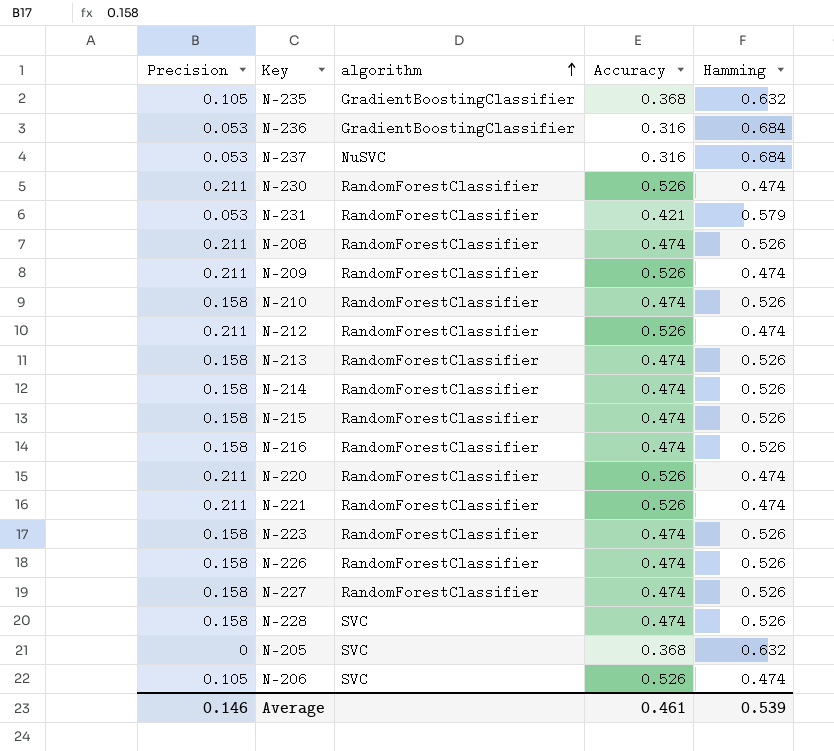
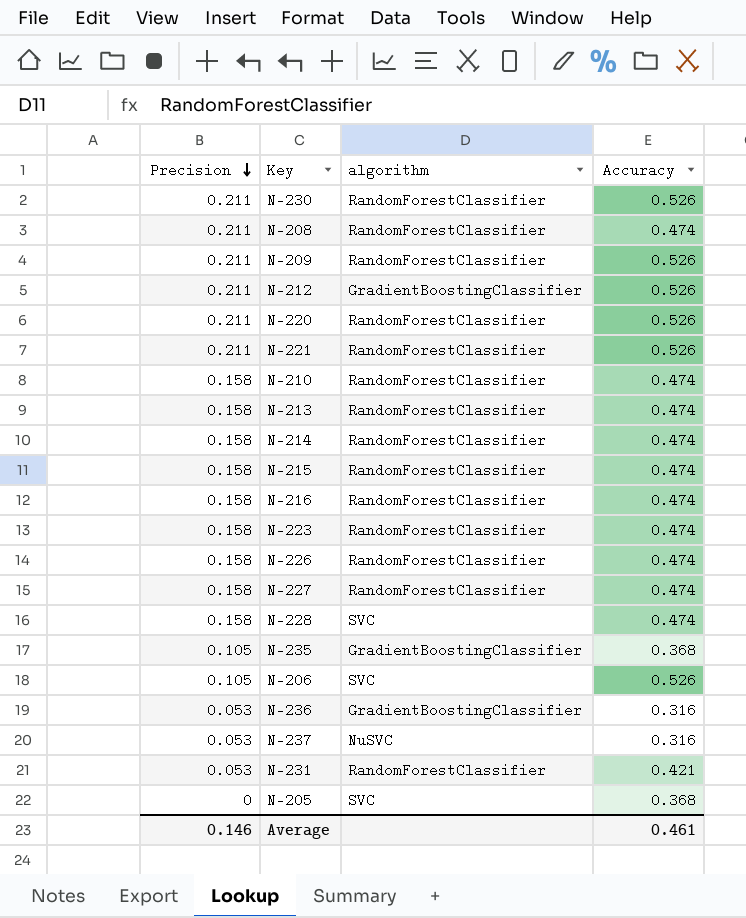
row order: algorithm ascending -> Precision descending
column Hamming | position: 5 -> none
N-212 | algorithm: RandomForestClassifier -> GradientBoostingClassifier

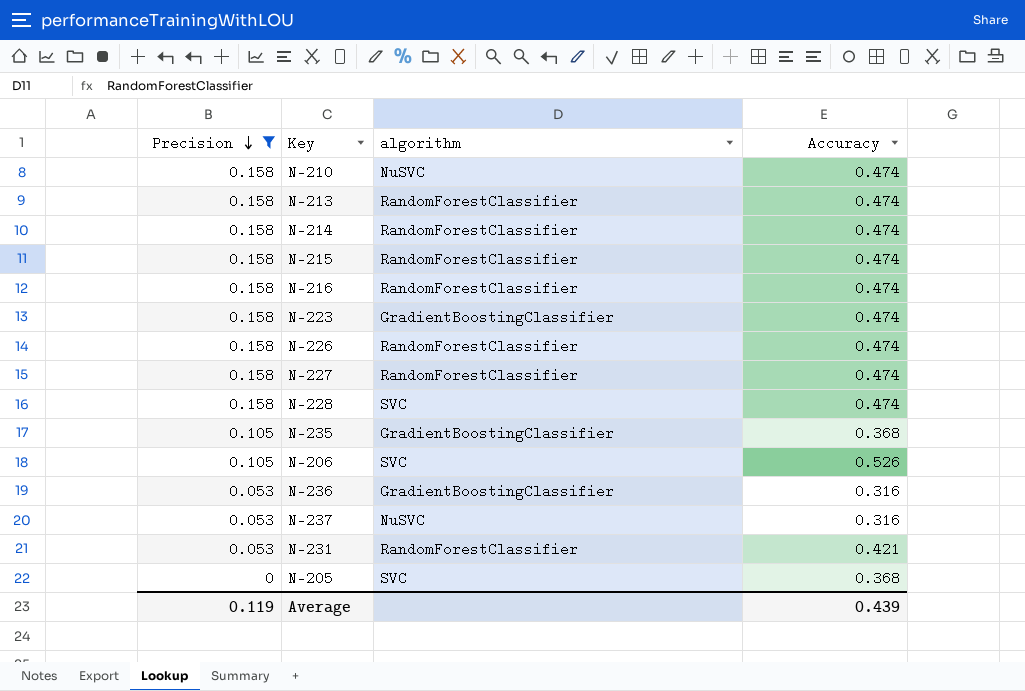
filter: none -> Precision != 0.211
N-210 | algorithm: RandomForestClassifier -> NuSVC
N-223 | algorithm: RandomForestClassifier -> GradientBoostingClassifier
Average | Precision: 0.146 -> 0.119
Average | Accuracy: 0.461 -> 0.439

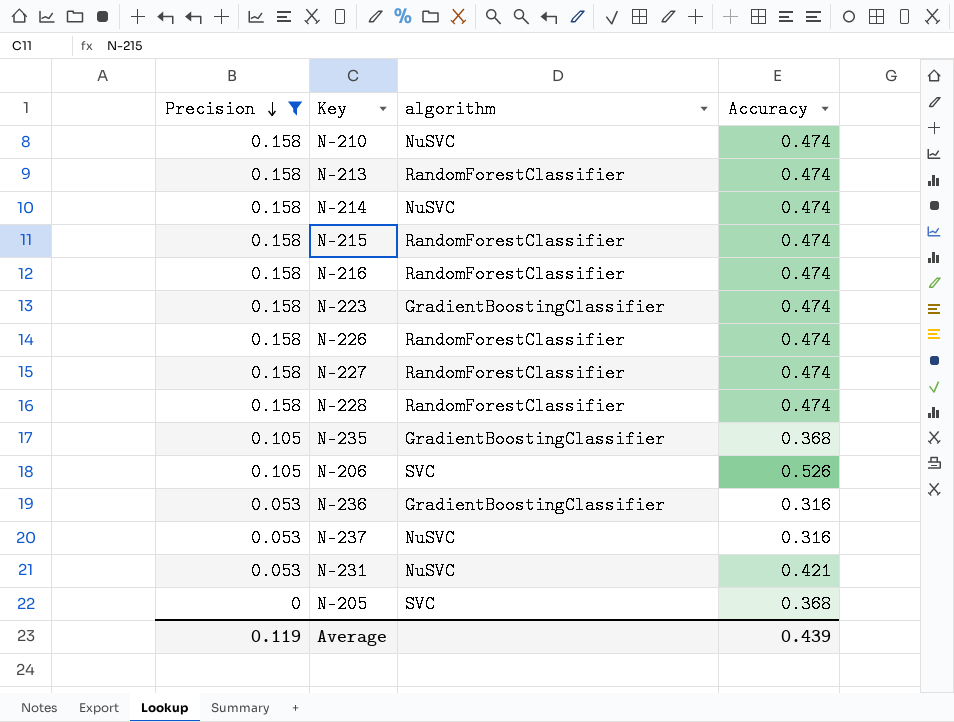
N-214 | algorithm: RandomForestClassifier -> NuSVC
N-228 | algorithm: SVC -> RandomForestClassifier
N-231 | algorithm: RandomForestClassifier -> NuSVC

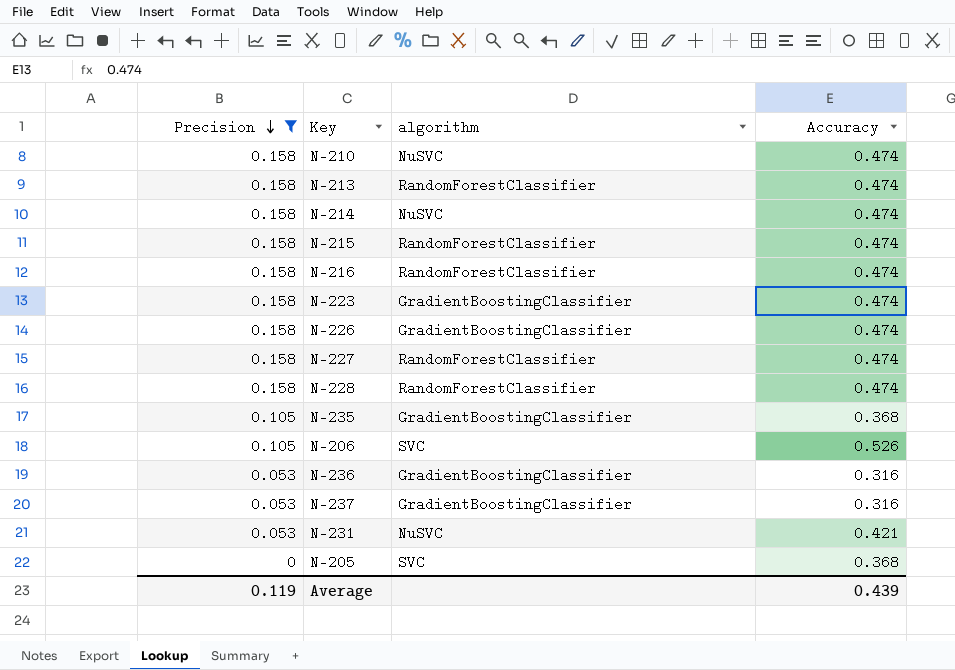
N-226 | algorithm: RandomForestClassifier -> GradientBoostingClassifier
N-237 | algorithm: NuSVC -> GradientBoostingClassifier

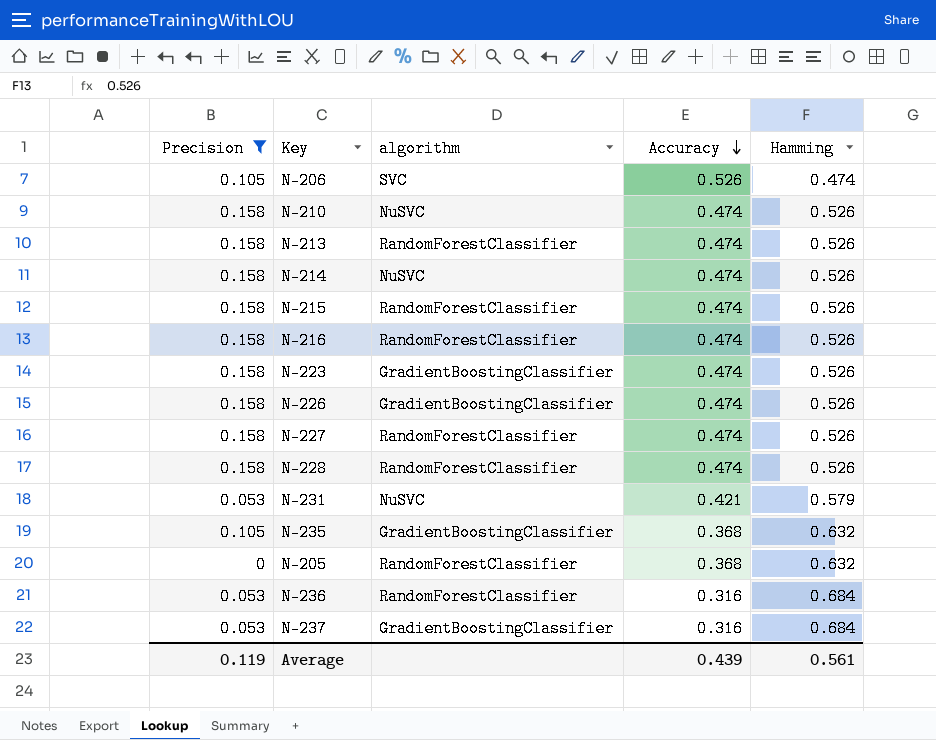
row order: Precision descending -> Accuracy descending
column Hamming | position: none -> 5
N-205 | algorithm: SVC -> RandomForestClassifier
N-236 | algorithm: GradientBoostingClassifier -> RandomForestClassifier

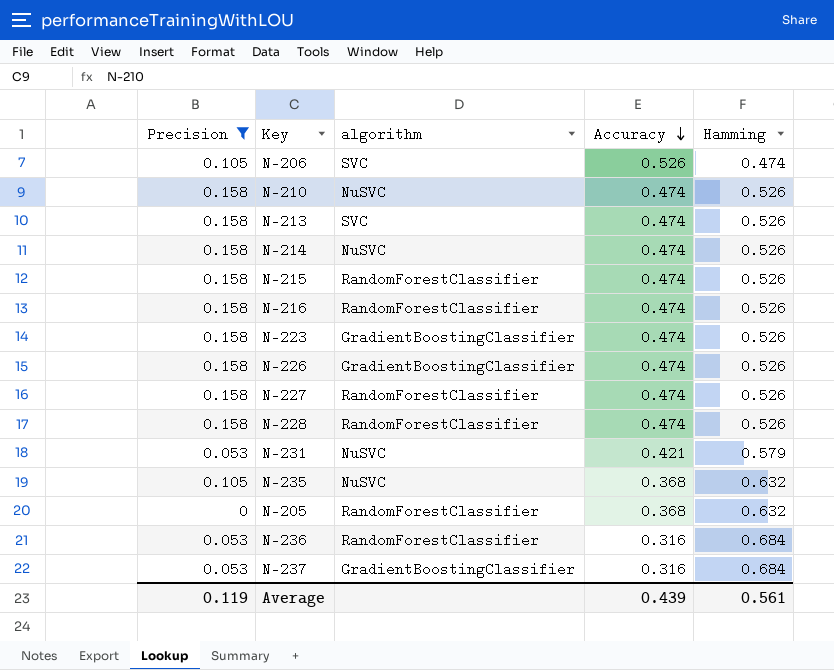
N-213 | algorithm: RandomForestClassifier -> SVC
N-235 | algorithm: GradientBoostingClassifier -> NuSVC

